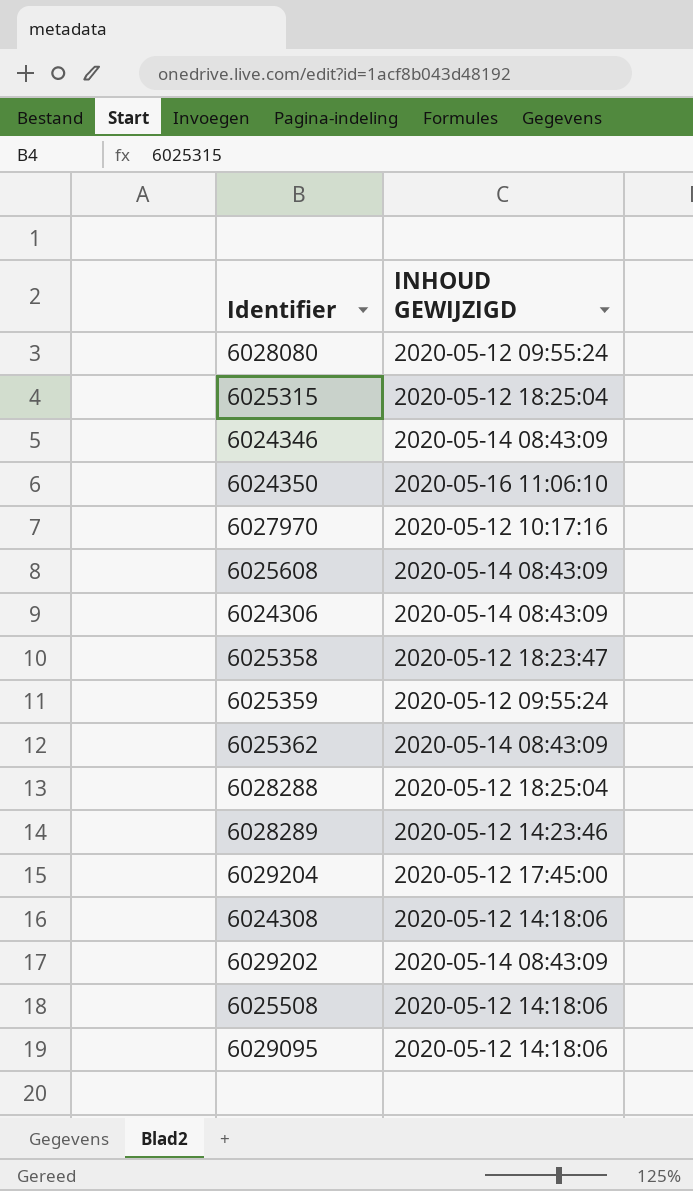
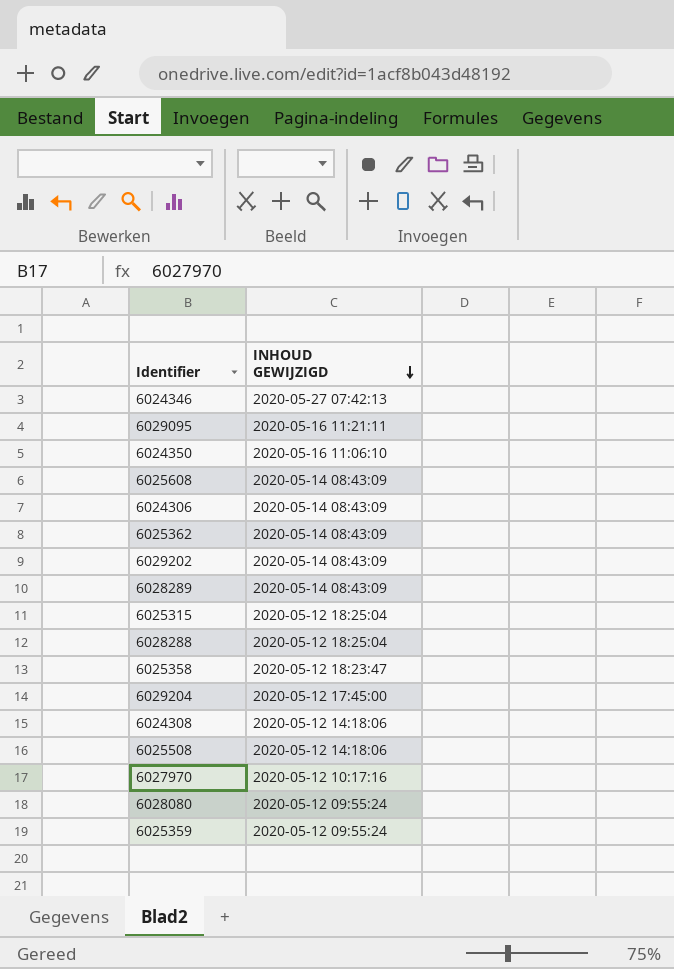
row order: none -> INHOUD GEWIJZIGD descending
6024346 | INHOUD GEWIJZIGD: 2020-05-14 08:43:09 -> 2020-05-27 07:42:13
6029095 | INHOUD GEWIJZIGD: 2020-05-12 14:18:06 -> 2020-05-16 11:21:11
6028289 | INHOUD GEWIJZIGD: 2020-05-12 14:23:46 -> 2020-05-14 08:43:09

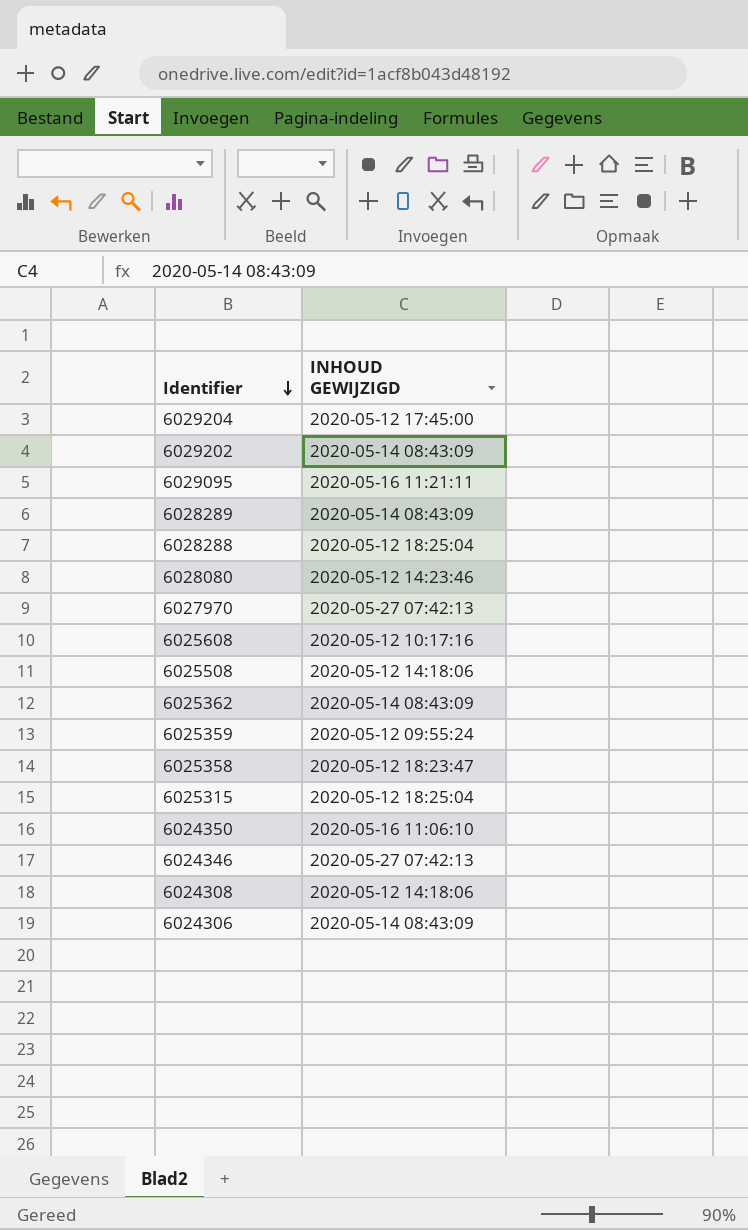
row order: INHOUD GEWIJZIGD descending -> Identifier descending
6028080 | INHOUD GEWIJZIGD: 2020-05-12 09:55:24 -> 2020-05-12 14:23:46
6027970 | INHOUD GEWIJZIGD: 2020-05-12 10:17:16 -> 2020-05-27 07:42:13
6025608 | INHOUD GEWIJZIGD: 2020-05-14 08:43:09 -> 2020-05-12 10:17:16

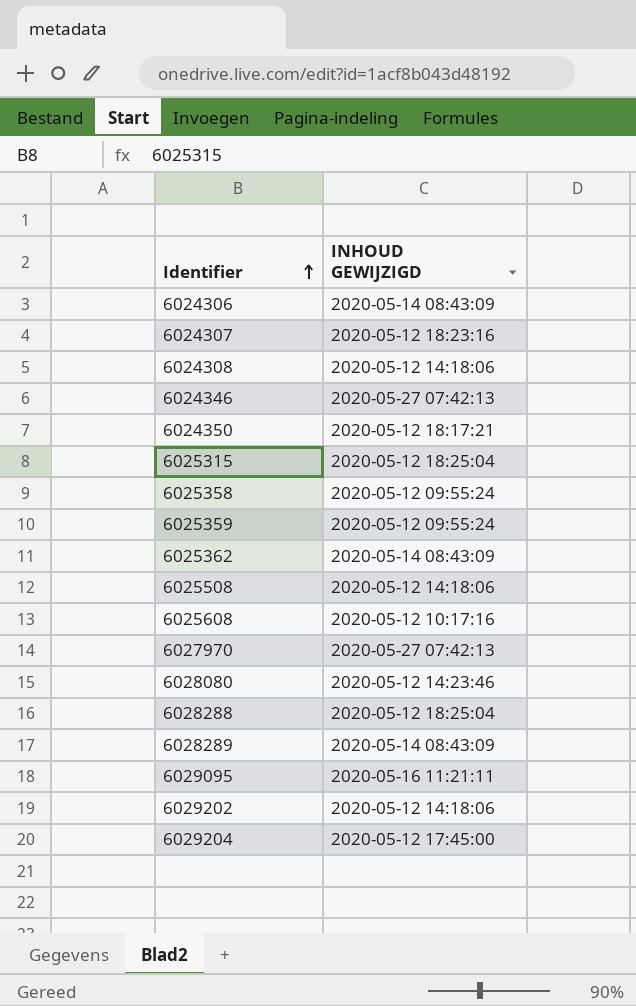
row order: Identifier descending -> Identifier ascending
row 6024307: none -> 2020-05-12 18:23:16
6024350 | INHOUD GEWIJZIGD: 2020-05-16 11:06:10 -> 2020-05-12 18:17:21
6025358 | INHOUD GEWIJZIGD: 2020-05-12 18:23:47 -> 2020-05-12 09:55:24
6029202 | INHOUD GEWIJZIGD: 2020-05-14 08:43:09 -> 2020-05-12 14:18:06

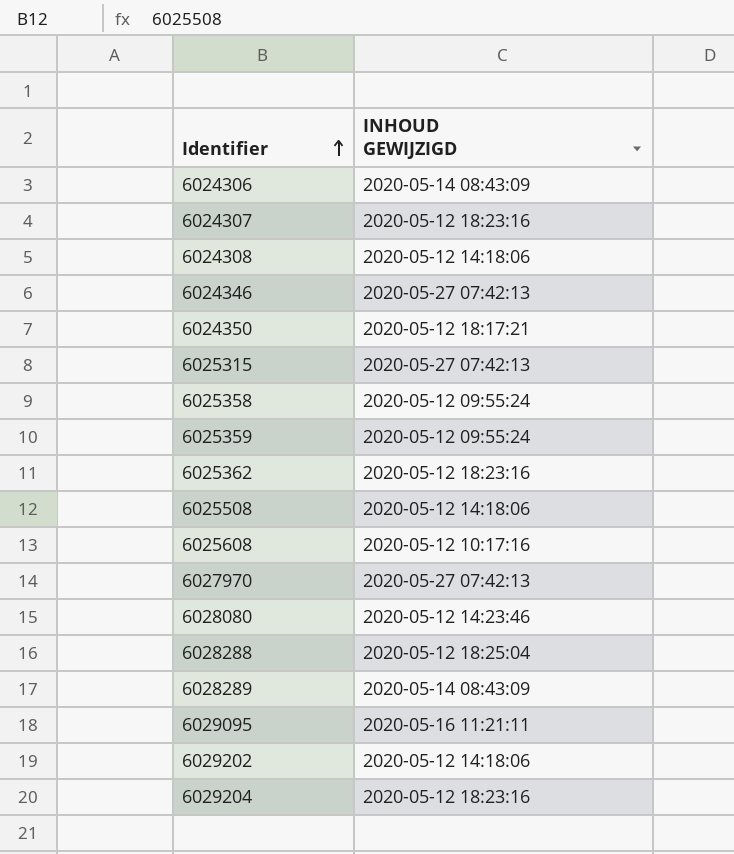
6025315 | INHOUD GEWIJZIGD: 2020-05-12 18:25:04 -> 2020-05-27 07:42:13
6025362 | INHOUD GEWIJZIGD: 2020-05-14 08:43:09 -> 2020-05-12 18:23:16
6029204 | INHOUD GEWIJZIGD: 2020-05-12 17:45:00 -> 2020-05-12 18:23:16

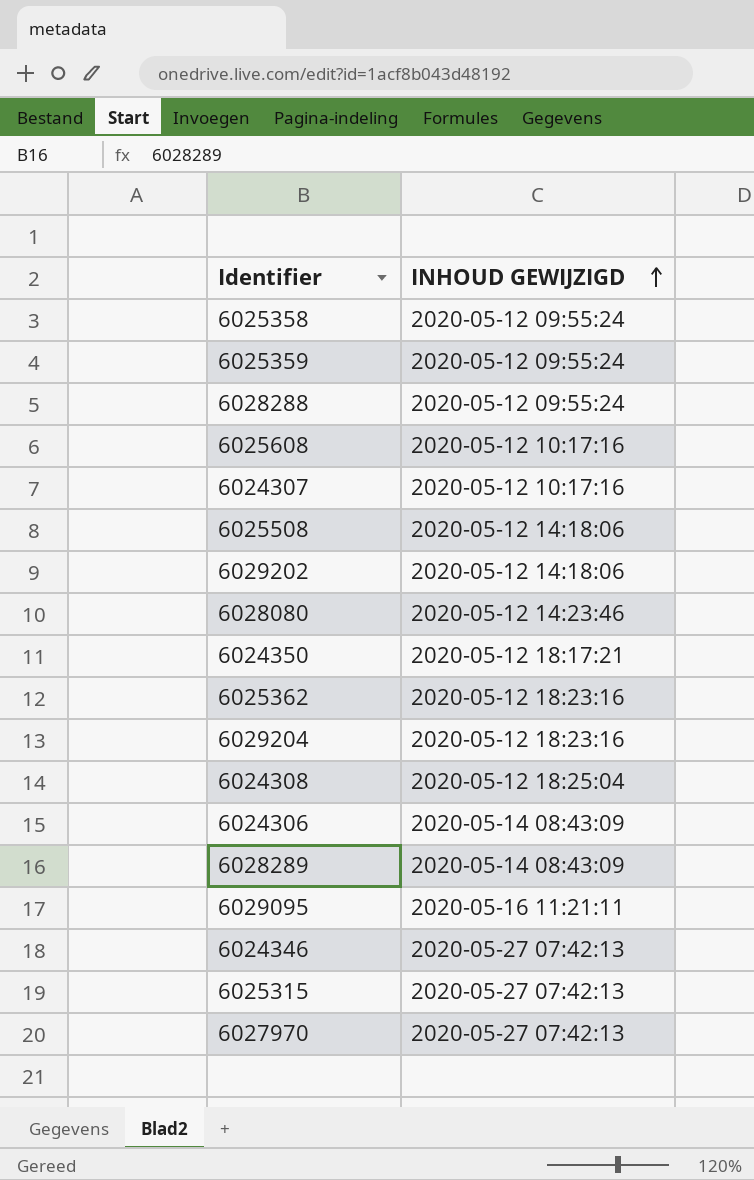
row order: Identifier ascending -> INHOUD GEWIJZIGD ascending
6028288 | INHOUD GEWIJZIGD: 2020-05-12 18:25:04 -> 2020-05-12 09:55:24
6024307 | INHOUD GEWIJZIGD: 2020-05-12 18:23:16 -> 2020-05-12 10:17:16
6024308 | INHOUD GEWIJZIGD: 2020-05-12 14:18:06 -> 2020-05-12 18:25:04

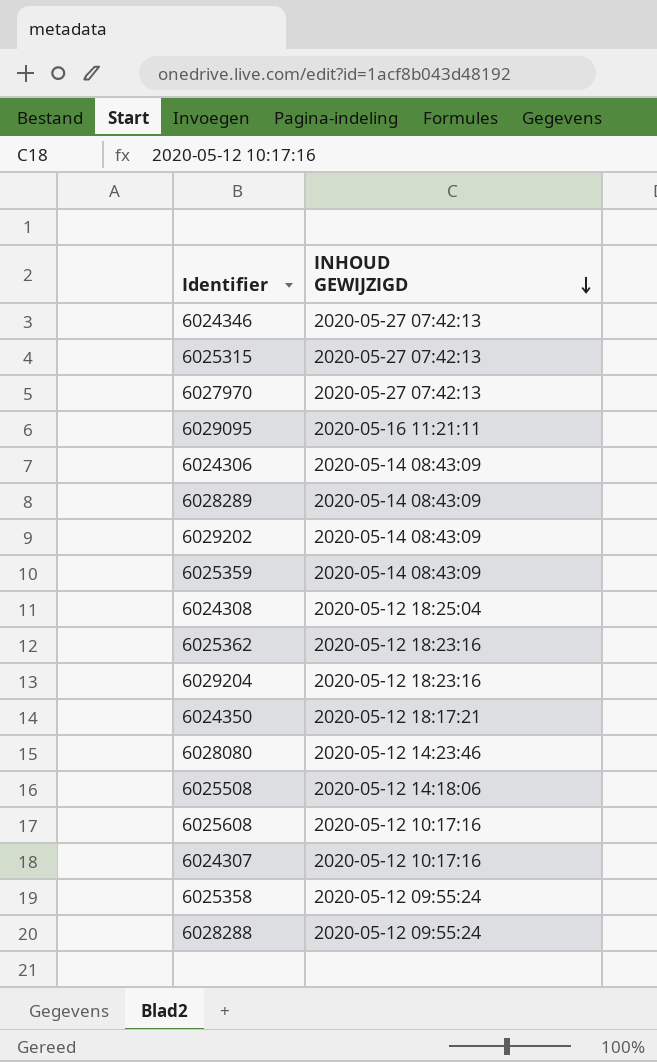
row order: INHOUD GEWIJZIGD ascending -> INHOUD GEWIJZIGD descending
6029202 | INHOUD GEWIJZIGD: 2020-05-12 14:18:06 -> 2020-05-14 08:43:09
6025359 | INHOUD GEWIJZIGD: 2020-05-12 09:55:24 -> 2020-05-14 08:43:09

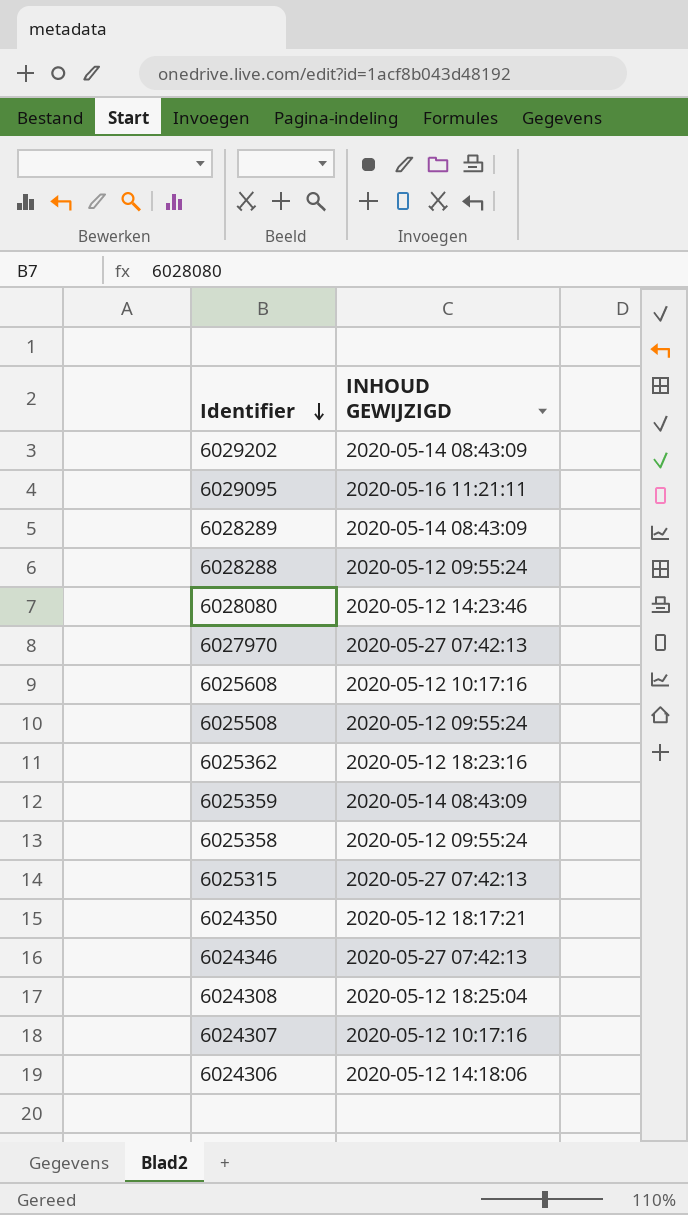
row order: INHOUD GEWIJZIGD descending -> Identifier descending
row 6029204: 2020-05-12 18:23:16 -> none
6025508 | INHOUD GEWIJZIGD: 2020-05-12 14:18:06 -> 2020-05-12 09:55:24
6024306 | INHOUD GEWIJZIGD: 2020-05-14 08:43:09 -> 2020-05-12 14:18:06

